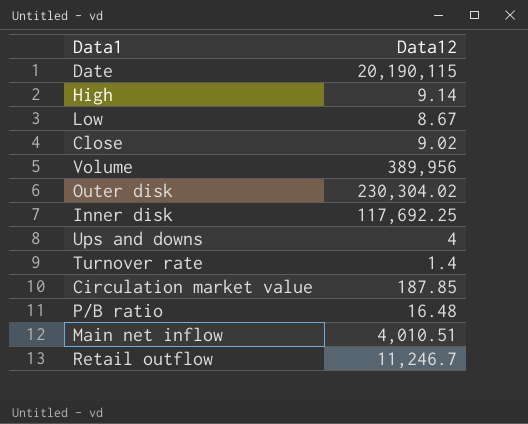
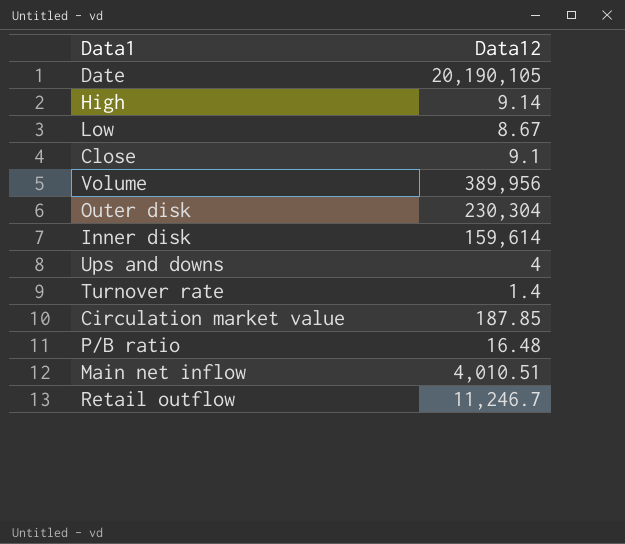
Date | Data12: 20,190,115 -> 20,190,105
Close | Data12: 9.02 -> 9.1
Outer disk | Data12: 230,304.02 -> 230,304
Inner disk | Data12: 117,692.25 -> 159,614

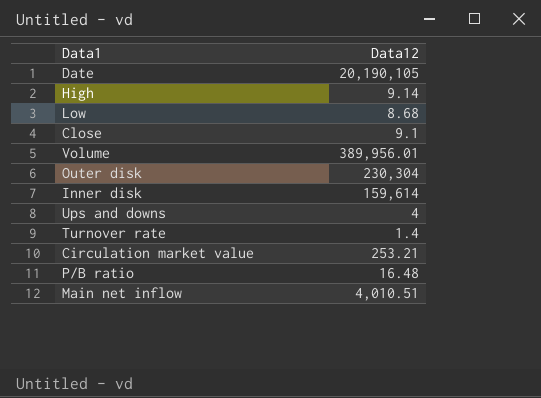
row Retail outflow: 11,246.7 -> none
Low | Data12: 8.67 -> 8.68
Volume | Data12: 389,956 -> 389,956.01
Circulation market value | Data12: 187.85 -> 253.21

